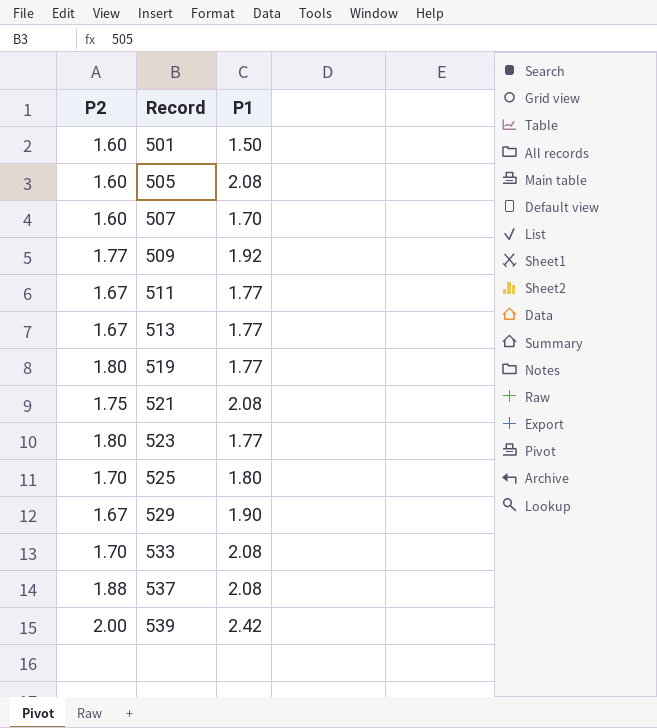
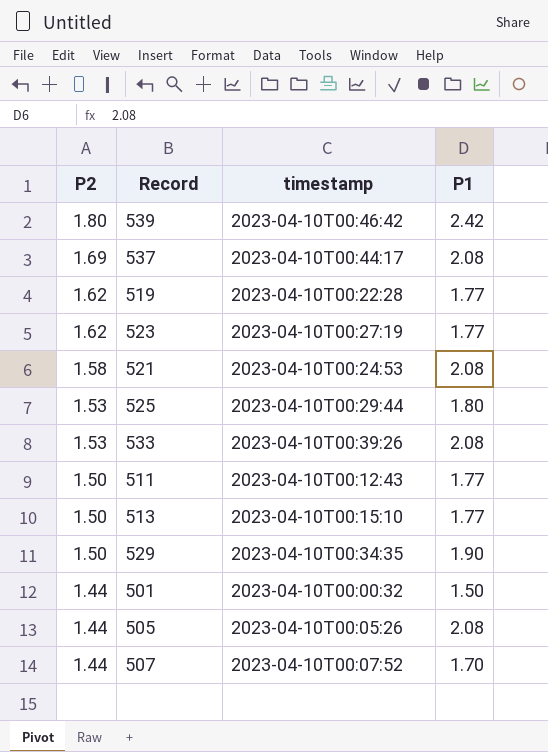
row order: Record ascending -> P2 descending
column timestamp | position: none -> 3
row 509: 1.77 | 1.92 -> none
539 | P2: 2.00 -> 1.80
537 | P2: 1.88 -> 1.69
519 | P2: 1.80 -> 1.62
523 | P2: 1.80 -> 1.62
521 | P2: 1.75 -> 1.58
525 | P2: 1.70 -> 1.53
533 | P2: 1.70 -> 1.53
511 | P2: 1.67 -> 1.50
513 | P2: 1.67 -> 1.50
529 | P2: 1.67 -> 1.50
501 | P2: 1.60 -> 1.44
505 | P2: 1.60 -> 1.44
507 | P2: 1.60 -> 1.44

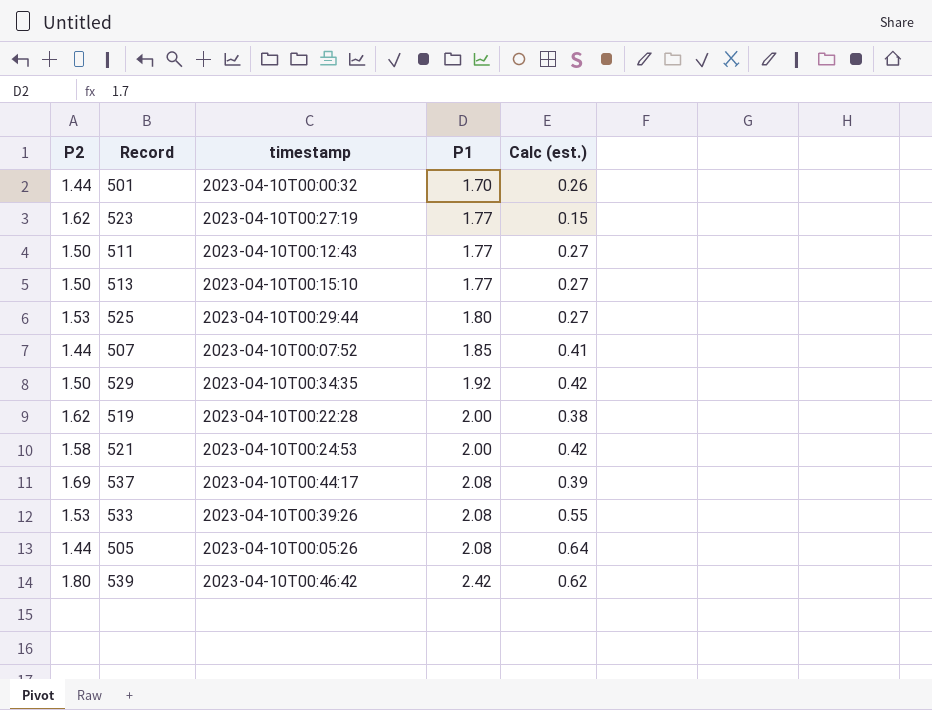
row order: P2 descending -> P1 ascending
column Calc (est.) | formula: none -> [P1] - [P2]
501 | P1: 1.50 -> 1.70
507 | P1: 1.70 -> 1.85
529 | P1: 1.90 -> 1.92
519 | P1: 1.77 -> 2.00
521 | P1: 2.08 -> 2.00

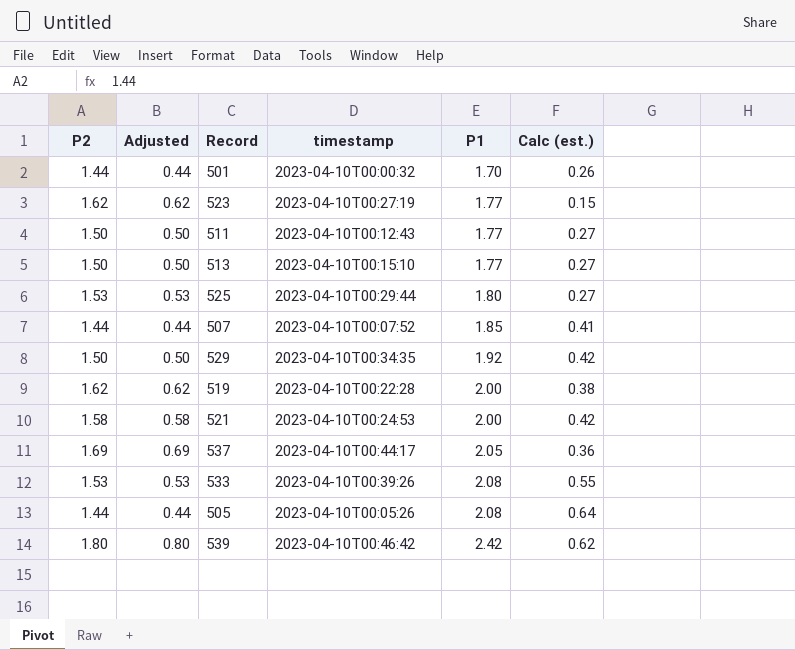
column Adjusted | formula: none -> [P2] - 1
537 | P1: 2.08 -> 2.05
537 | Calc (est.): 0.39 -> 0.36

